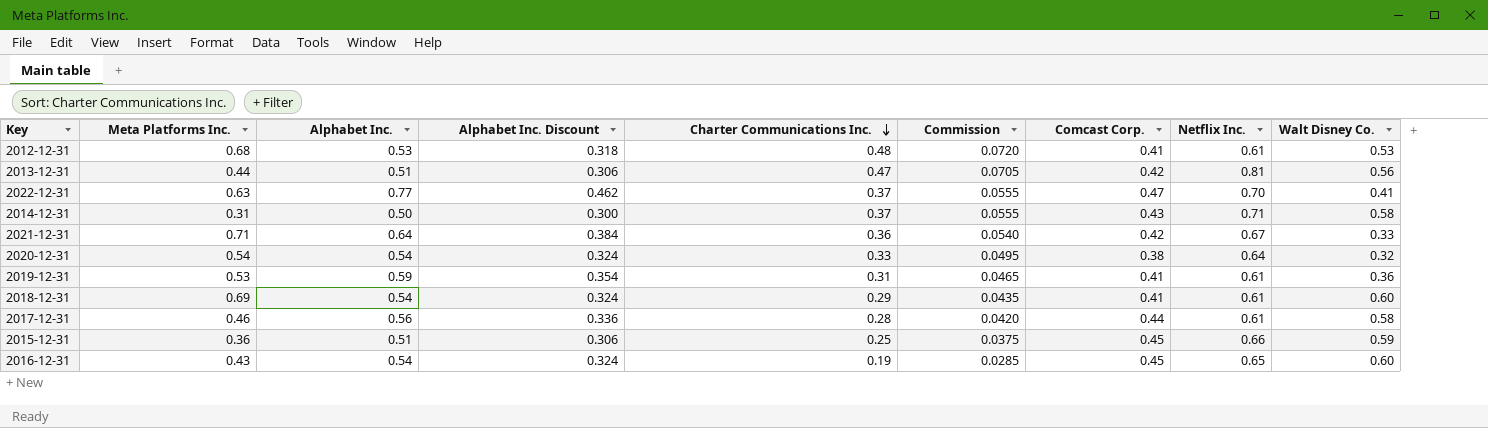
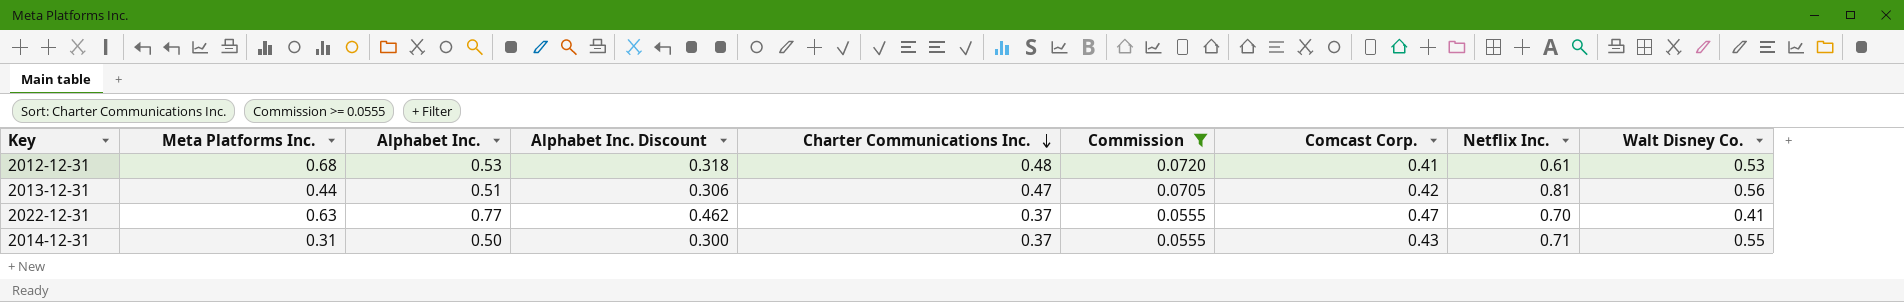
filter: none -> Commission >= 0.0555
2014-12-31 | Walt Disney Co.: 0.58 -> 0.55

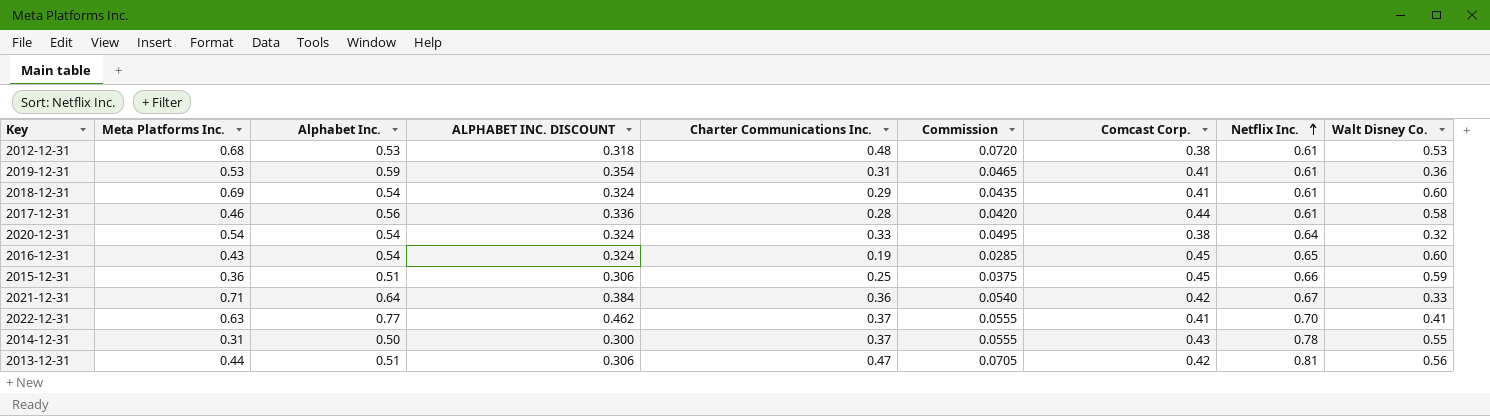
filter: Commission >= 0.0555 -> none
row order: Charter Communications Inc. descending -> Netflix Inc. ascending
column name: Alphabet Inc. Discount -> ALPHABET INC. DISCOUNT
2012-12-31 | Comcast Corp.: 0.41 -> 0.38
2022-12-31 | Comcast Corp.: 0.47 -> 0.41
2014-12-31 | Netflix Inc.: 0.71 -> 0.78

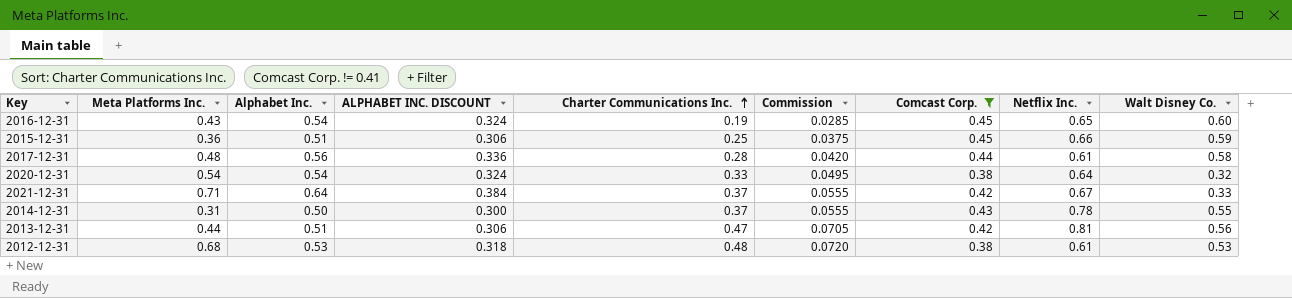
filter: none -> Comcast Corp. != 0.41
row order: Netflix Inc. ascending -> Charter Communications Inc. ascending
2017-12-31 | Meta Platforms Inc.: 0.46 -> 0.48
2021-12-31 | Charter Communications Inc.: 0.36 -> 0.37
2021-12-31 | Commission: 0.0540 -> 0.0555

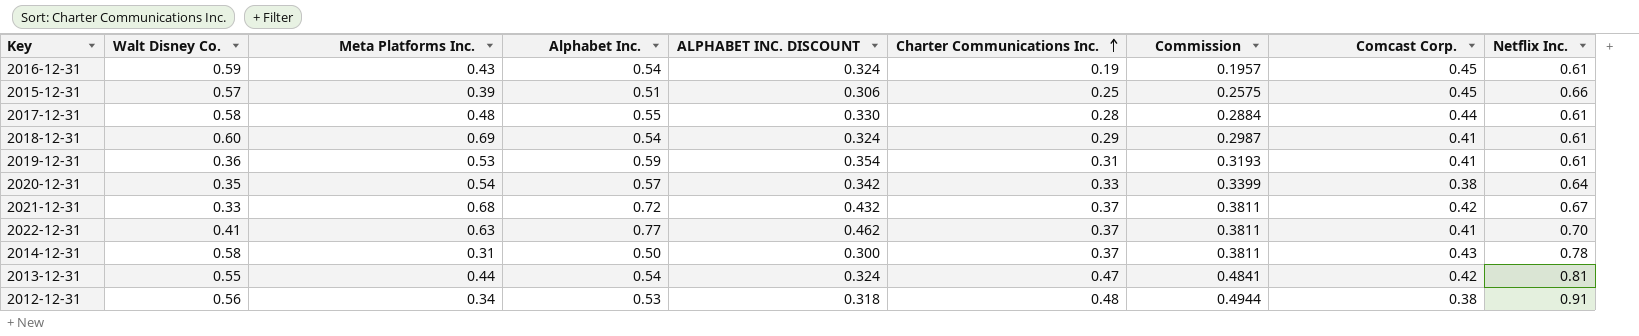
filter: Comcast Corp. != 0.41 -> none
column Walt Disney Co. | position: 9 -> 2
column Commission | formula: [Charter Communications Inc.] * 0.15 -> [Charter Communications Inc.] * 1.03
2016-12-31 | Walt Disney Co.: 0.60 -> 0.59
2016-12-31 | Netflix Inc.: 0.65 -> 0.61
2015-12-31 | Walt Disney Co.: 0.59 -> 0.57
2015-12-31 | Meta Platforms Inc.: 0.36 -> 0.39
2017-12-31 | Alphabet Inc.: 0.56 -> 0.55
2017-12-31 | ALPHABET INC. DISCOUNT: 0.336 -> 0.330
2020-12-31 | Walt Disney Co.: 0.32 -> 0.35
2020-12-31 | Alphabet Inc.: 0.54 -> 0.57
2020-12-31 | ALPHABET INC. DISCOUNT: 0.324 -> 0.342
2021-12-31 | Meta Platforms Inc.: 0.71 -> 0.68
2021-12-31 | Alphabet Inc.: 0.64 -> 0.72
2021-12-31 | ALPHABET INC. DISCOUNT: 0.384 -> 0.432
2014-12-31 | Walt Disney Co.: 0.55 -> 0.58
2013-12-31 | Walt Disney Co.: 0.56 -> 0.55
2013-12-31 | Alphabet Inc.: 0.51 -> 0.54
2013-12-31 | ALPHABET INC. DISCOUNT: 0.306 -> 0.324
2012-12-31 | Walt Disney Co.: 0.53 -> 0.56
2012-12-31 | Meta Platforms Inc.: 0.68 -> 0.34
2012-12-31 | Netflix Inc.: 0.61 -> 0.91

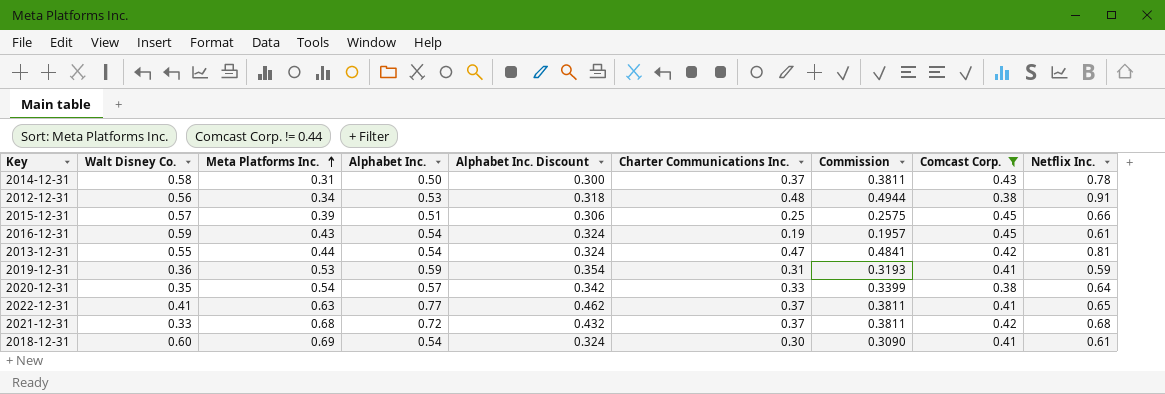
filter: none -> Comcast Corp. != 0.44
row order: Charter Communications Inc. ascending -> Meta Platforms Inc. ascending
column name: ALPHABET INC. DISCOUNT -> Alphabet Inc. Discount
2019-12-31 | Netflix Inc.: 0.61 -> 0.59
2022-12-31 | Netflix Inc.: 0.70 -> 0.65
2021-12-31 | Netflix Inc.: 0.67 -> 0.68
2018-12-31 | Charter Communications Inc.: 0.29 -> 0.30
2018-12-31 | Commission: 0.2987 -> 0.3090

